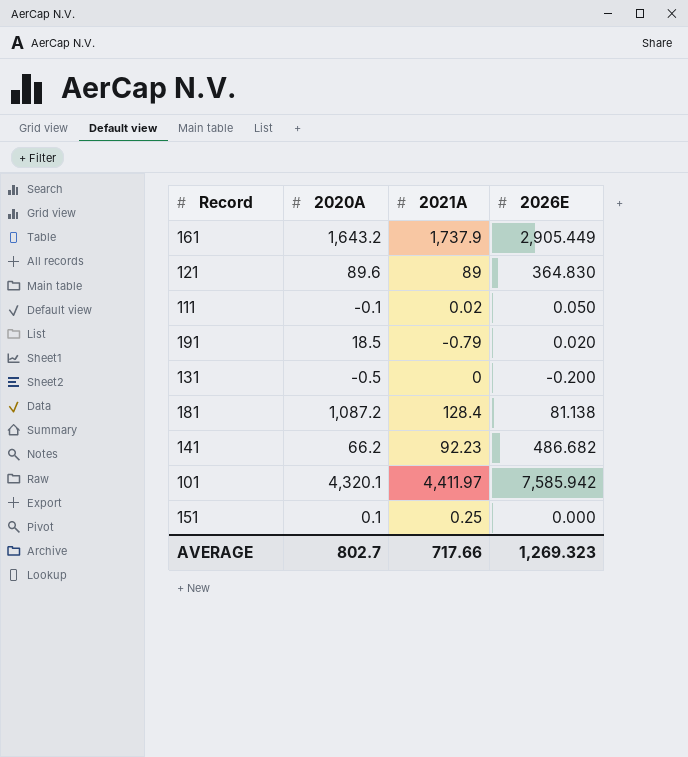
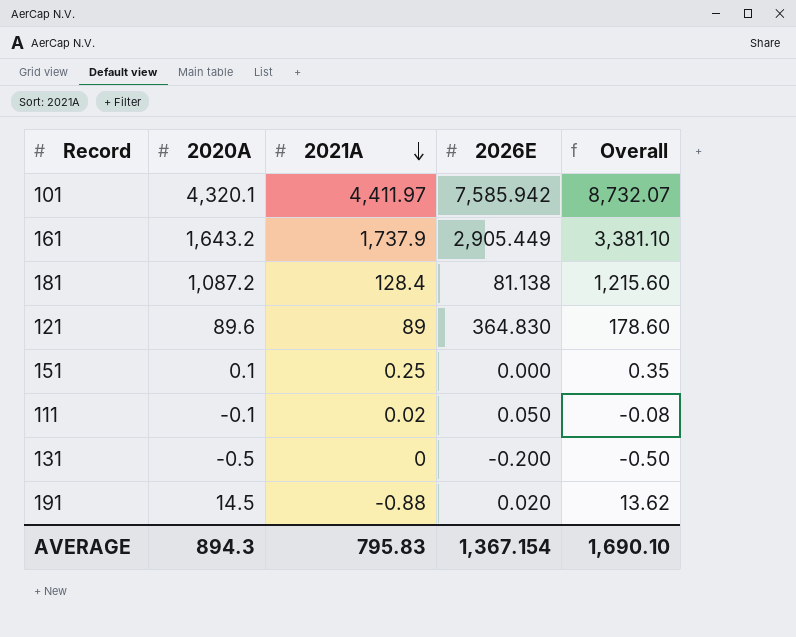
row order: none -> 2021A descending
column Overall | formula: none -> [2020A] + [2021A]
row 141: 66.2 | 92.23 | 486.682 -> none
191 | 2020A: 18.5 -> 14.5
191 | 2021A: -0.79 -> -0.88
AVERAGE | 2020A: 802.7 -> 894.3
AVERAGE | 2021A: 717.66 -> 795.83
AVERAGE | 2026E: 1,269.323 -> 1,367.154

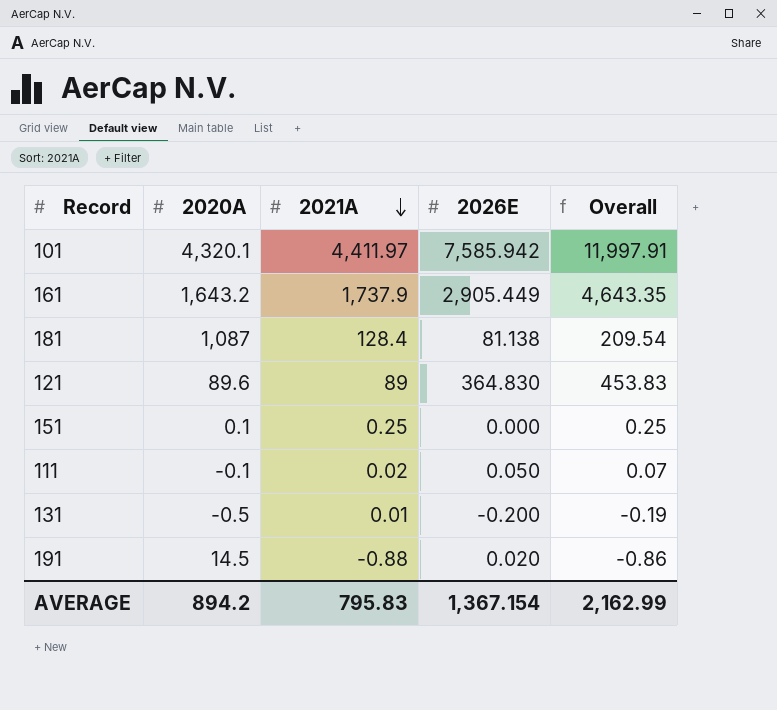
column Overall | formula: [2020A] + [2021A] -> [2021A] + [2026E]
181 | 2020A: 1,087.2 -> 1,087
131 | 2021A: 0 -> 0.01
AVERAGE | 2020A: 894.3 -> 894.2
AVERAGE | Overall: 1,690.10 -> 2,162.99

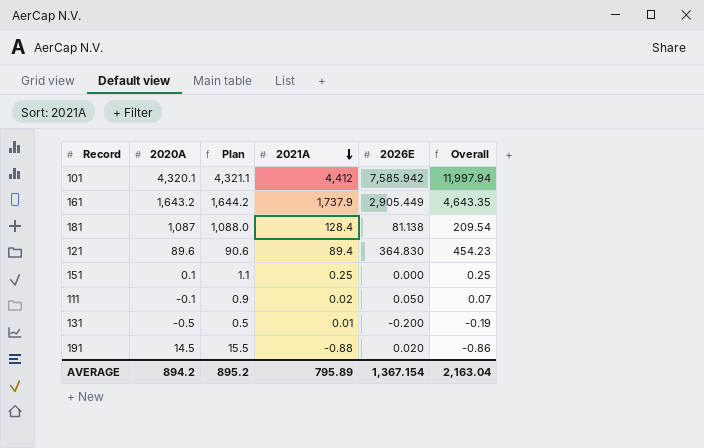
column Plan | formula: none -> [2020A] + 1
101 | 2021A: 4,411.97 -> 4,412
101 | Overall: 11,997.91 -> 11,997.94
121 | 2021A: 89 -> 89.4
121 | Overall: 453.83 -> 454.23
AVERAGE | 2021A: 795.83 -> 795.89
AVERAGE | Overall: 2,162.99 -> 2,163.04

